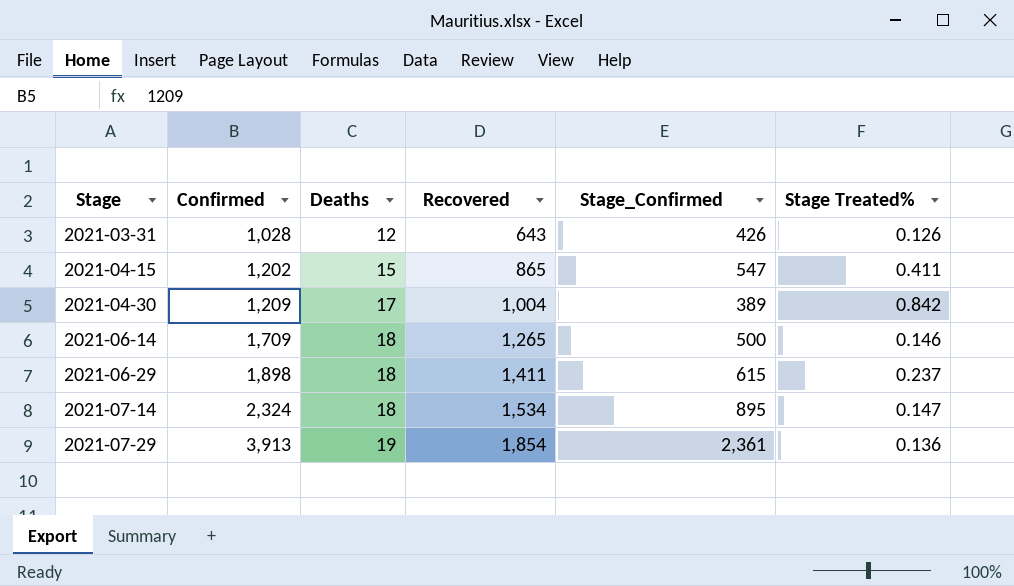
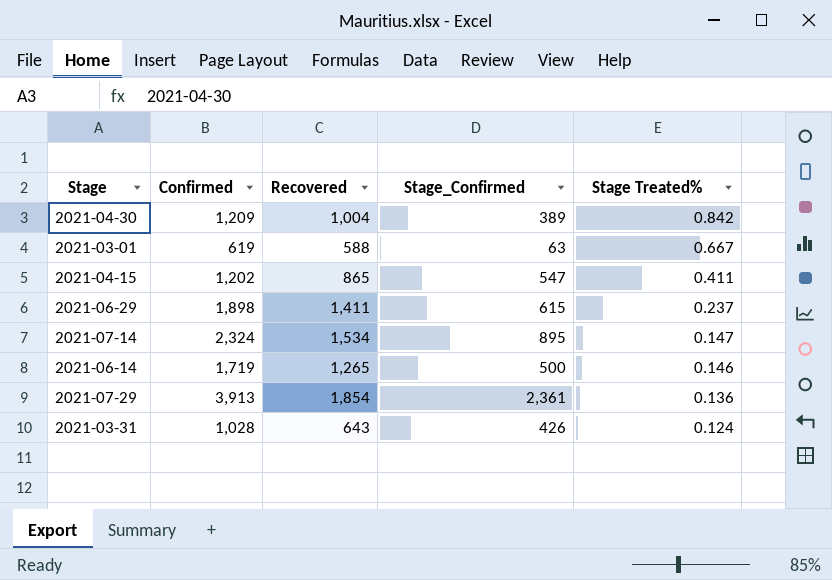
row order: Stage ascending -> Stage Treated% descending
column Deaths | position: 3 -> none
row 2021-03-01: none -> 619 | 588 | 63 | 0.667
2021-06-14 | Confirmed: 1,709 -> 1,719
2021-03-31 | Stage Treated%: 0.126 -> 0.124

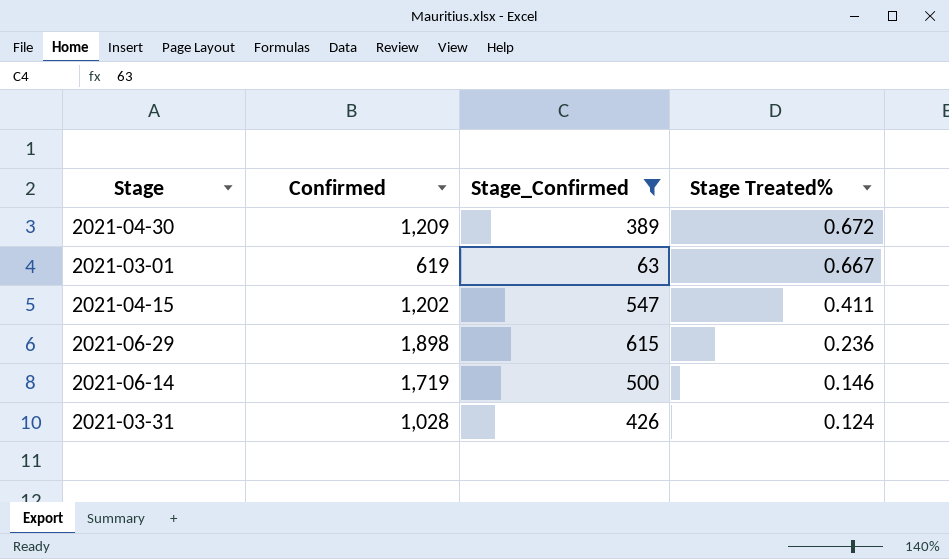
filter: none -> Stage_Confirmed <= 615
column Recovered | position: 3 -> none
2021-04-30 | Stage Treated%: 0.842 -> 0.672
2021-06-29 | Stage Treated%: 0.237 -> 0.236

